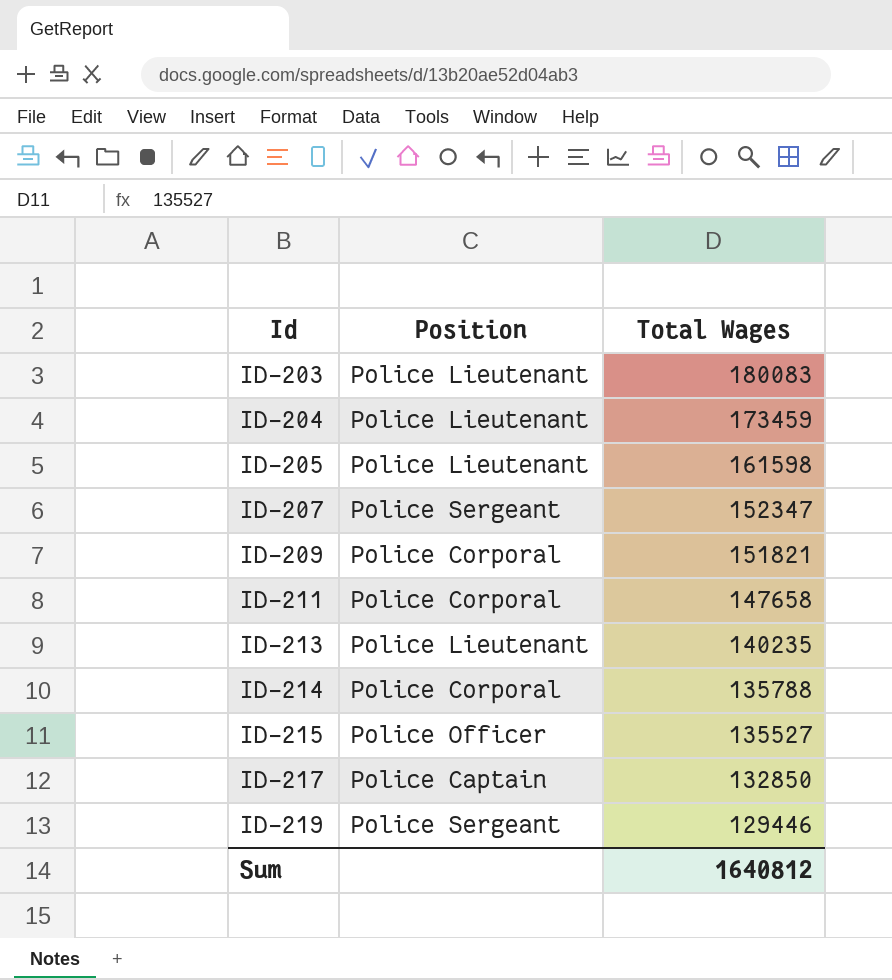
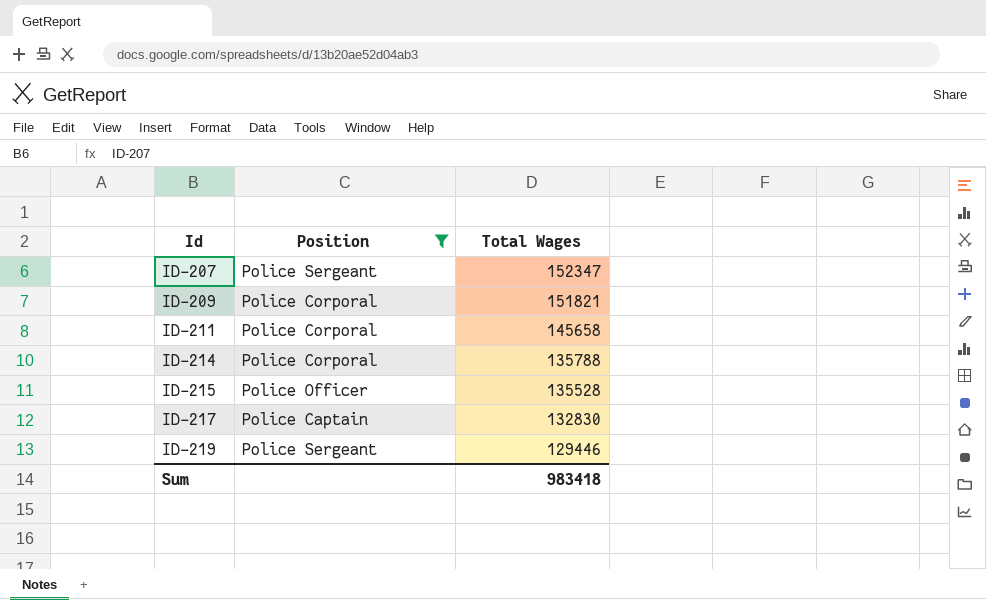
filter: none -> Position != Police Lieutenant
ID-211 | Total Wages: 147658 -> 145658
ID-215 | Total Wages: 135527 -> 135528
ID-217 | Total Wages: 132850 -> 132830
Sum | Total Wages: 1640812 -> 983418

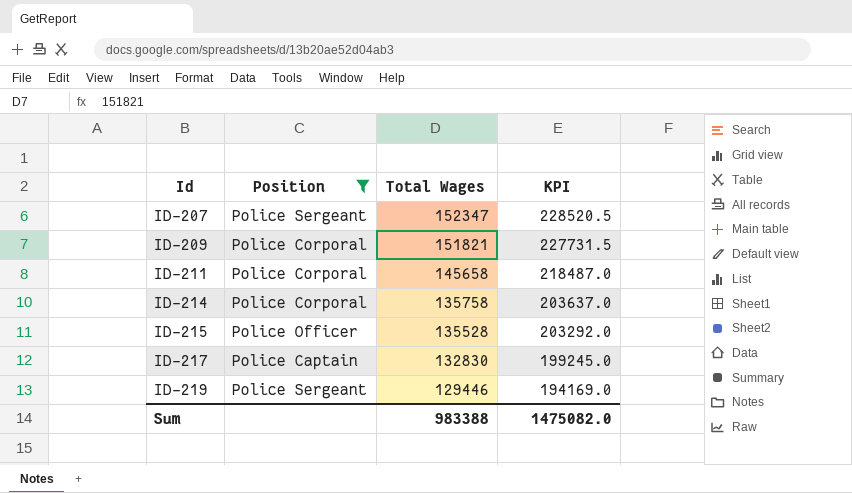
column KPI | formula: none -> [Total Wages] * 1.5
ID-214 | Total Wages: 135788 -> 135758
Sum | Total Wages: 983418 -> 983388

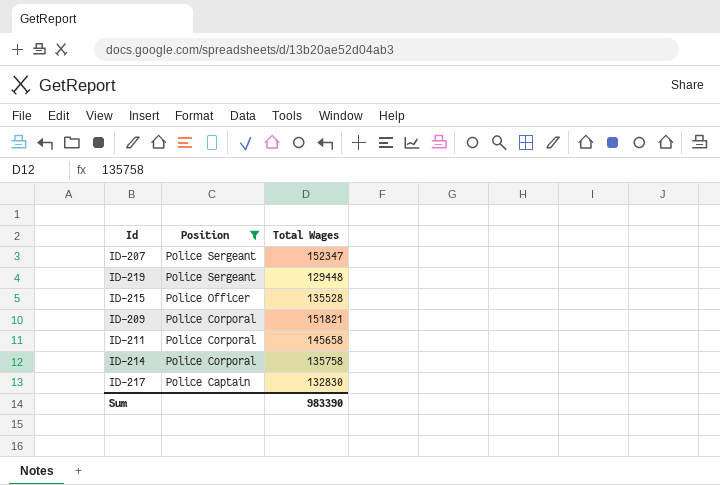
row order: Id ascending -> Position descending
column KPI | formula: [Total Wages] * 1.5 -> none
ID-219 | Total Wages: 129446 -> 129448
Sum | Total Wages: 983388 -> 983390

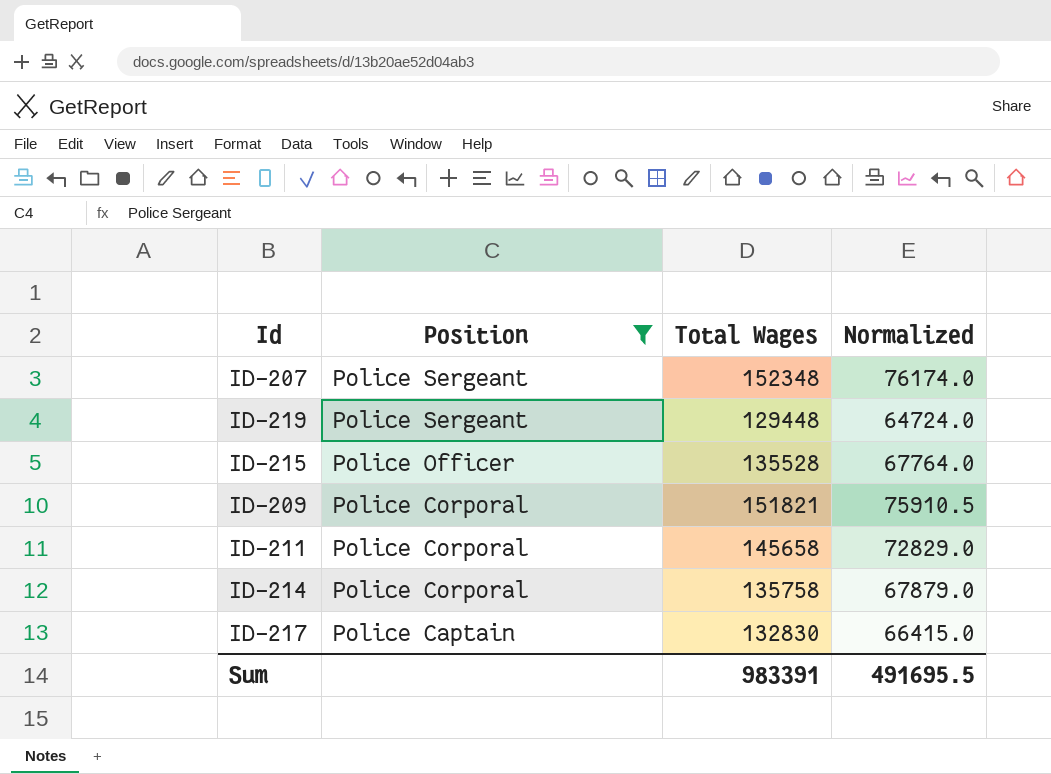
column Normalized | formula: none -> [Total Wages] * 0.5
ID-207 | Total Wages: 152347 -> 152348
Sum | Total Wages: 983390 -> 983391

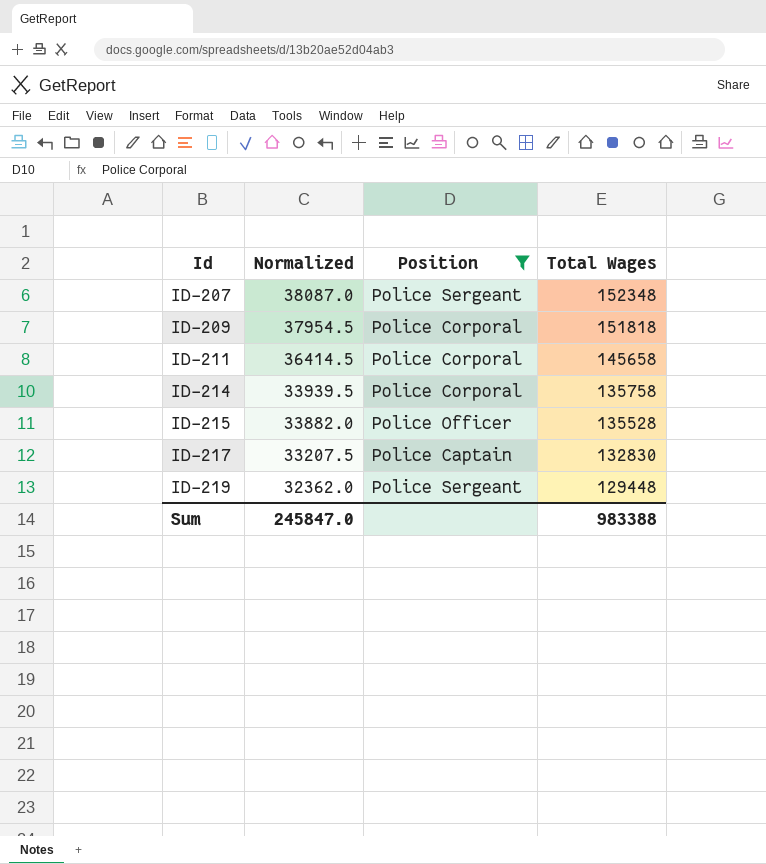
row order: Position descending -> Id ascending
column Normalized | formula: [Total Wages] * 0.5 -> [Total Wages] * 0.25
column Normalized | position: 4 -> 2
ID-209 | Total Wages: 151821 -> 151818
Sum | Normalized: 491695.5 -> 245847.0
Sum | Total Wages: 983391 -> 983388

